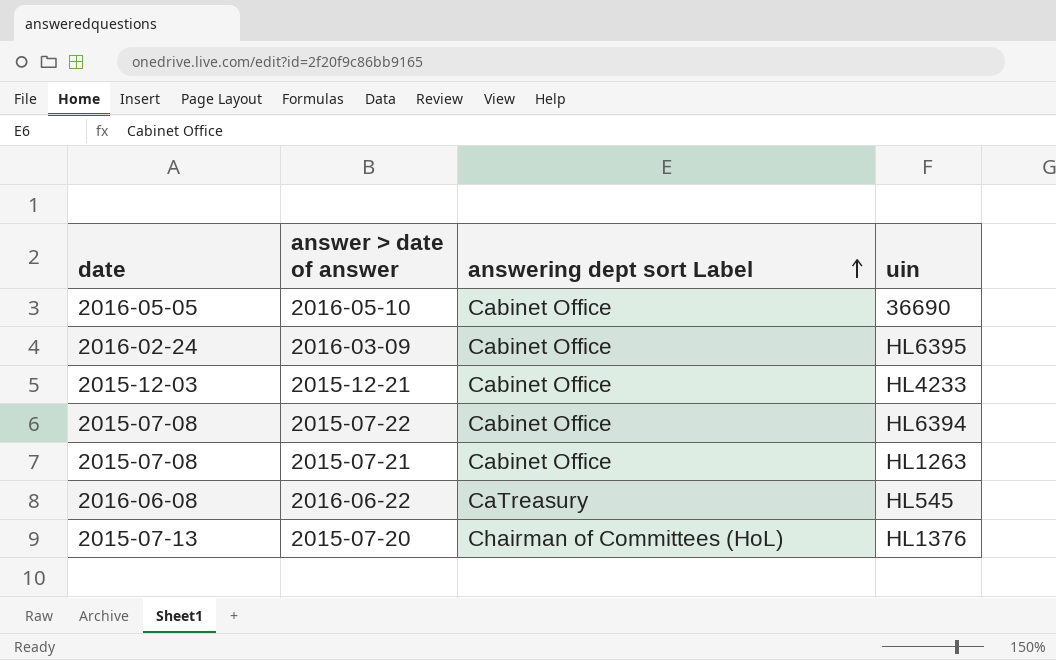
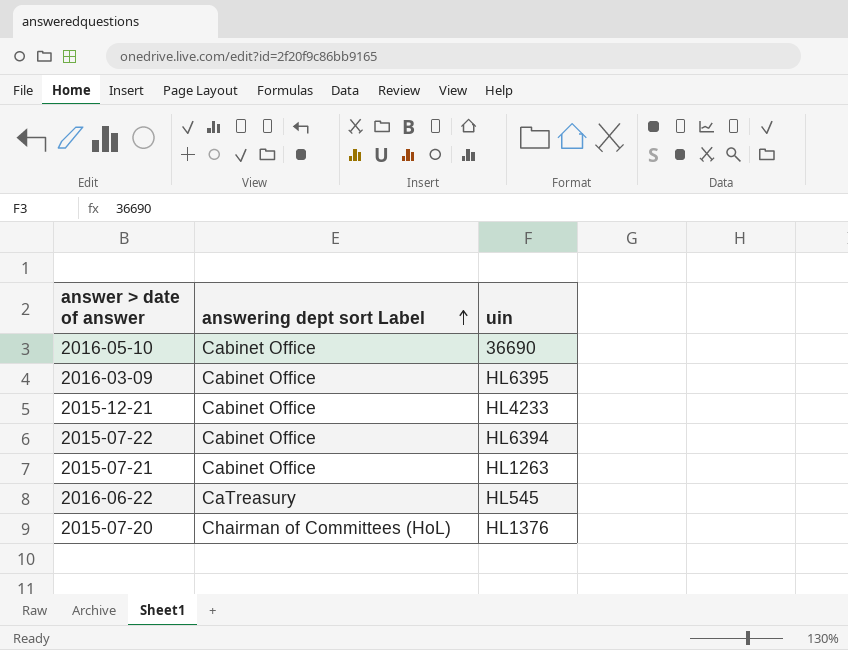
column date | position: 1 -> none

